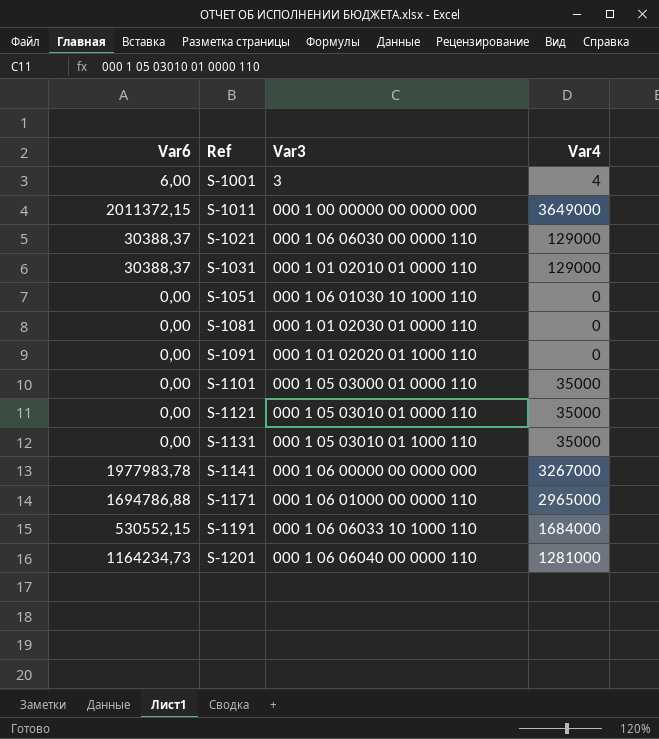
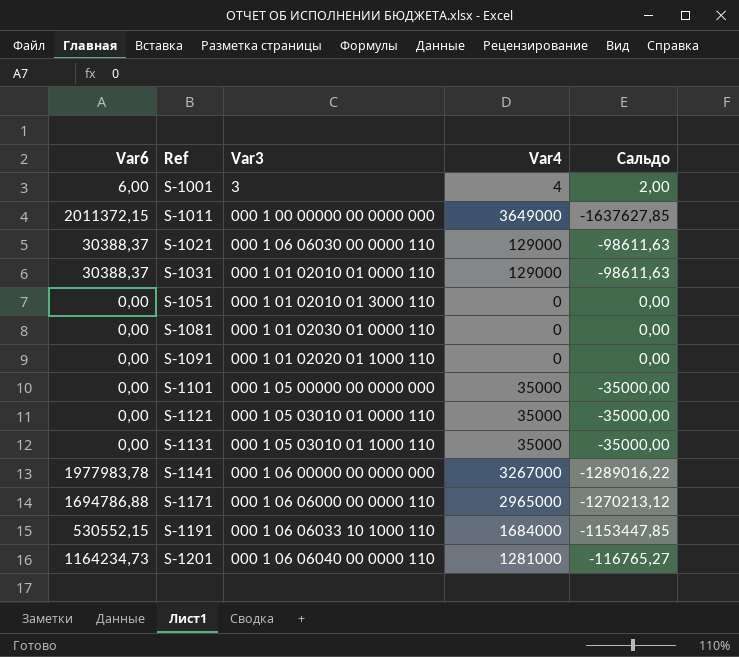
column Сальдо | formula: none -> [Var6] - [Var4]
S-1051 | Var3: 000 1 06 01030 10 1000 110 -> 000 1 01 02010 01 3000 110
S-1101 | Var3: 000 1 05 03000 01 0000 110 -> 000 1 05 00000 00 0000 000
S-1171 | Var3: 000 1 06 01000 00 0000 110 -> 000 1 06 06000 00 0000 110

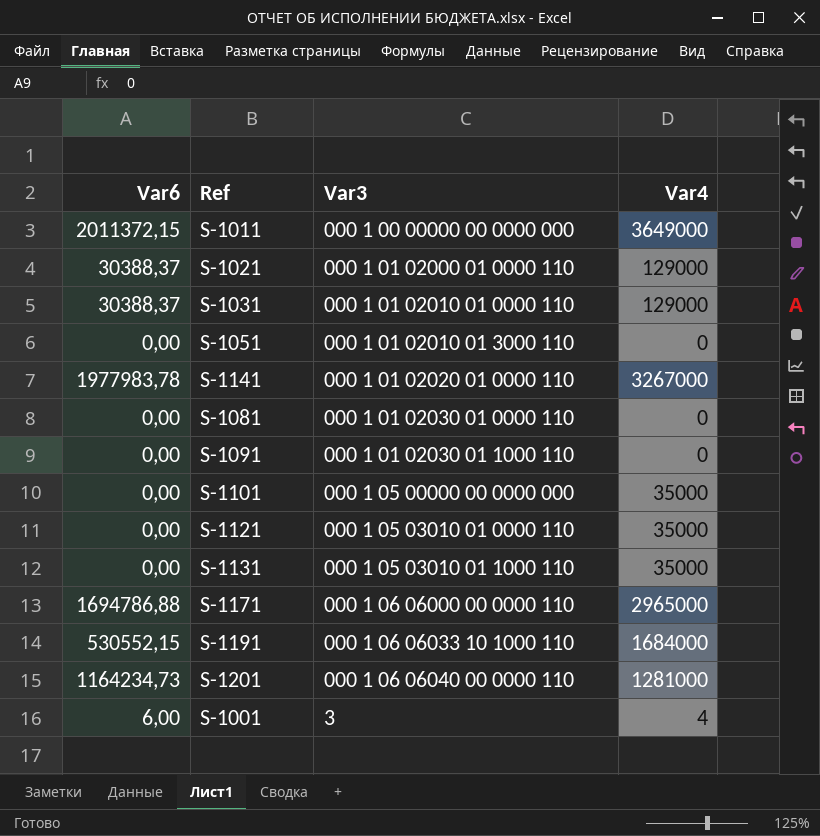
row order: Ref ascending -> Var3 ascending
column Сальдо | formula: [Var6] - [Var4] -> none
S-1021 | Var3: 000 1 06 06030 00 0000 110 -> 000 1 01 02000 01 0000 110
S-1141 | Var3: 000 1 06 00000 00 0000 000 -> 000 1 01 02020 01 0000 110
S-1091 | Var3: 000 1 01 02020 01 1000 110 -> 000 1 01 02030 01 1000 110

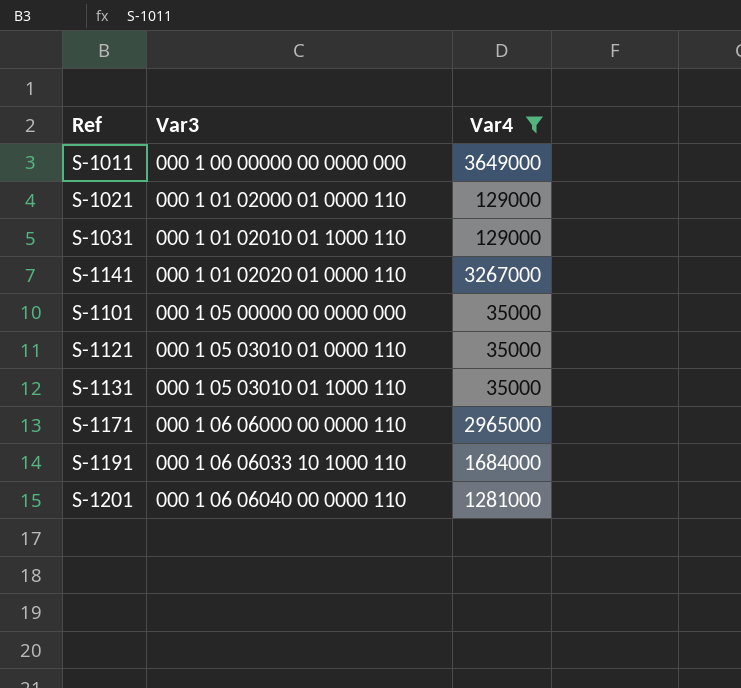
filter: none -> Var4 >= 35000
column Var6 | position: 1 -> none
S-1031 | Var3: 000 1 01 02010 01 0000 110 -> 000 1 01 02010 01 1000 110

